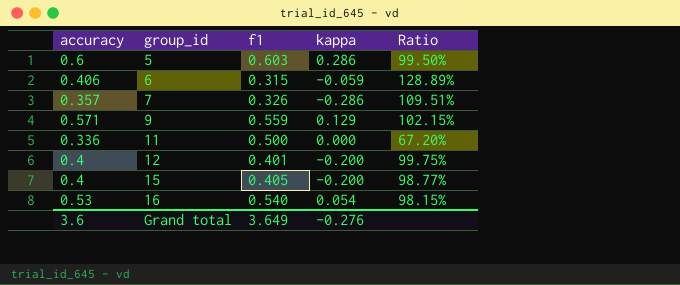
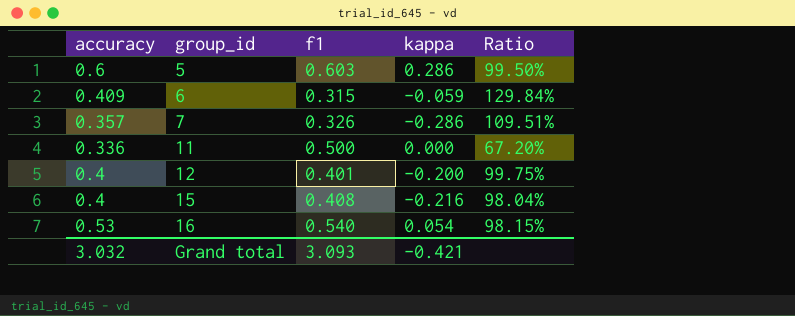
row 9: 0.571 | 0.559 | 0.129 | 102.15% -> none
6 | accuracy: 0.406 -> 0.409
6 | Ratio: 128.89% -> 129.84%
15 | f1: 0.405 -> 0.408
15 | kappa: -0.200 -> -0.216
15 | Ratio: 98.77% -> 98.04%
Grand total | accuracy: 3.6 -> 3.032
Grand total | f1: 3.649 -> 3.093
Grand total | kappa: -0.276 -> -0.421

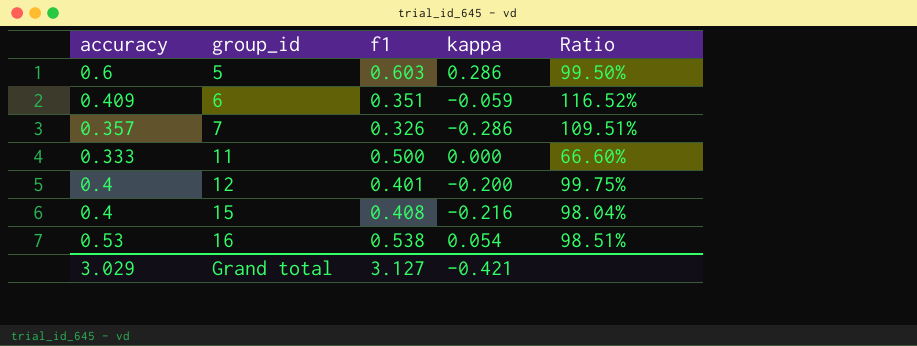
6 | f1: 0.315 -> 0.351
6 | Ratio: 129.84% -> 116.52%
11 | accuracy: 0.336 -> 0.333
11 | Ratio: 67.20% -> 66.60%
16 | f1: 0.540 -> 0.538
16 | Ratio: 98.15% -> 98.51%
Grand total | accuracy: 3.032 -> 3.029
Grand total | f1: 3.093 -> 3.127

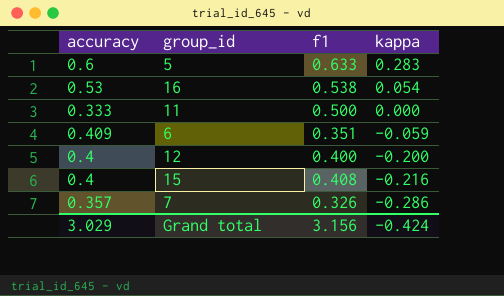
row order: group_id ascending -> kappa descending
column Ratio | formula: [accuracy] / [f1] -> none
5 | f1: 0.603 -> 0.633
5 | kappa: 0.286 -> 0.283
12 | f1: 0.401 -> 0.400
Grand total | f1: 3.127 -> 3.156
Grand total | kappa: -0.421 -> -0.424

